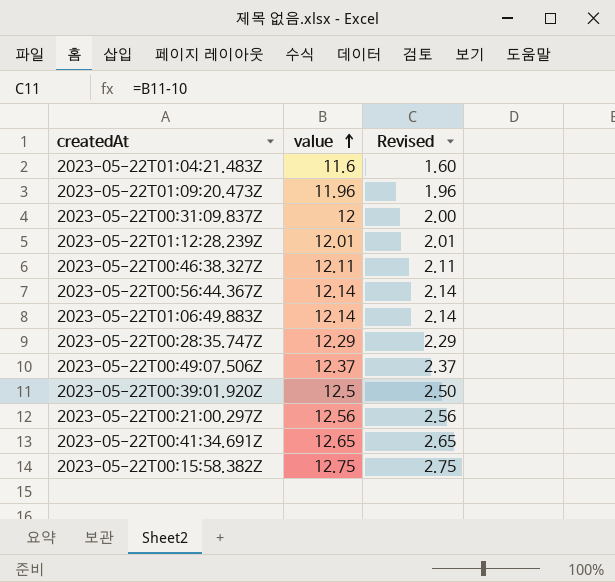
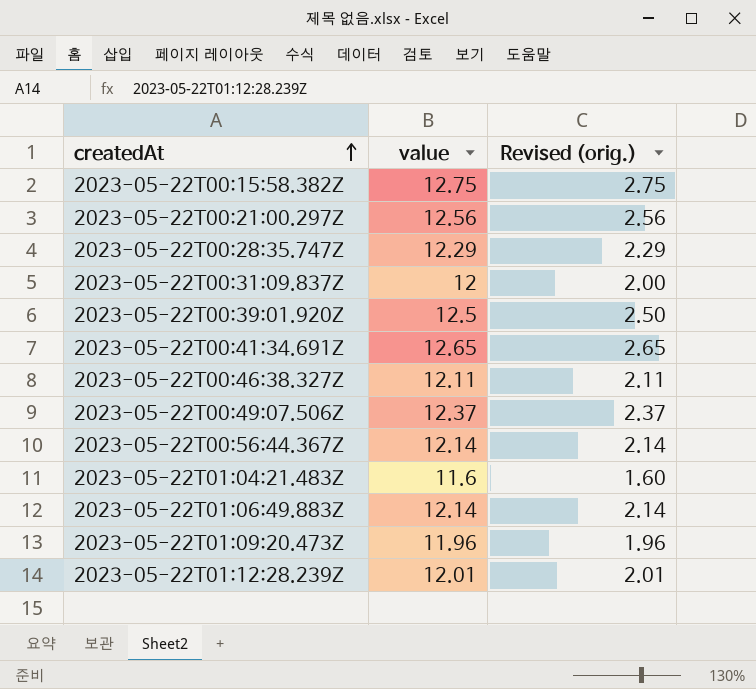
row order: value ascending -> createdAt ascending
column name: Revised -> Revised (orig.)

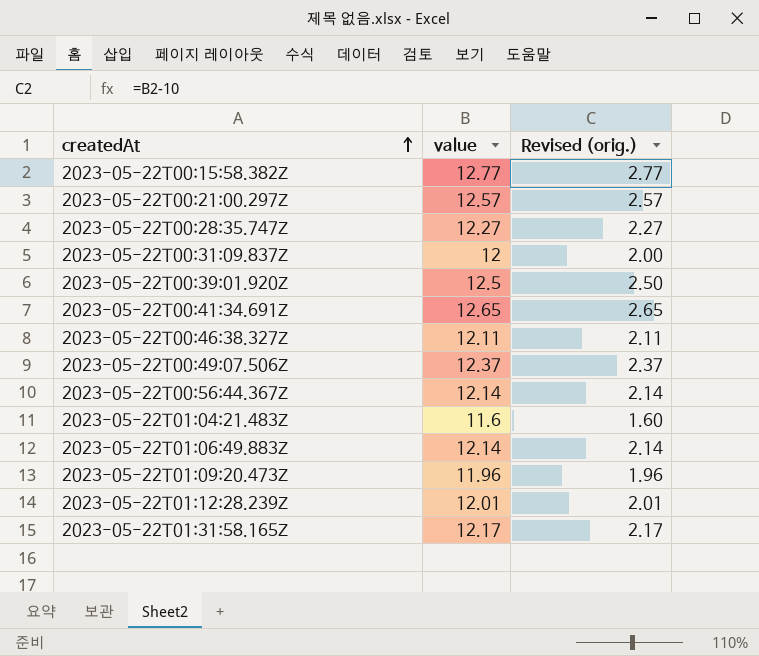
2023-05-22T00:15:58.382Z | value: 12.75 -> 12.77
2023-05-22T00:15:58.382Z | Revised (orig.): 2.75 -> 2.77
2023-05-22T00:21:00.297Z | value: 12.56 -> 12.57
2023-05-22T00:21:00.297Z | Revised (orig.): 2.56 -> 2.57
2023-05-22T00:28:35.747Z | value: 12.29 -> 12.27
2023-05-22T00:28:35.747Z | Revised (orig.): 2.29 -> 2.27
row 2023-05-22T01:31:58.165Z: none -> 12.17 | 2.17

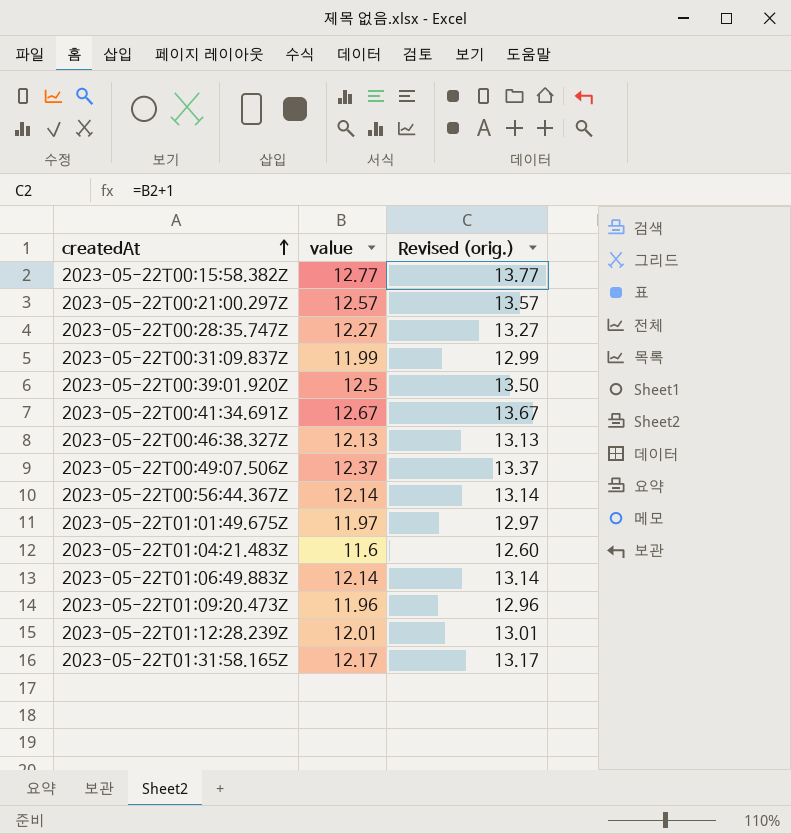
column Revised (orig.) | formula: [value] - 10 -> [value] + 1
2023-05-22T00:31:09.837Z | value: 12 -> 11.99
2023-05-22T00:41:34.691Z | value: 12.65 -> 12.67
2023-05-22T00:46:38.327Z | value: 12.11 -> 12.13
row 2023-05-22T01:01:49.675Z: none -> 11.97 | 12.97

